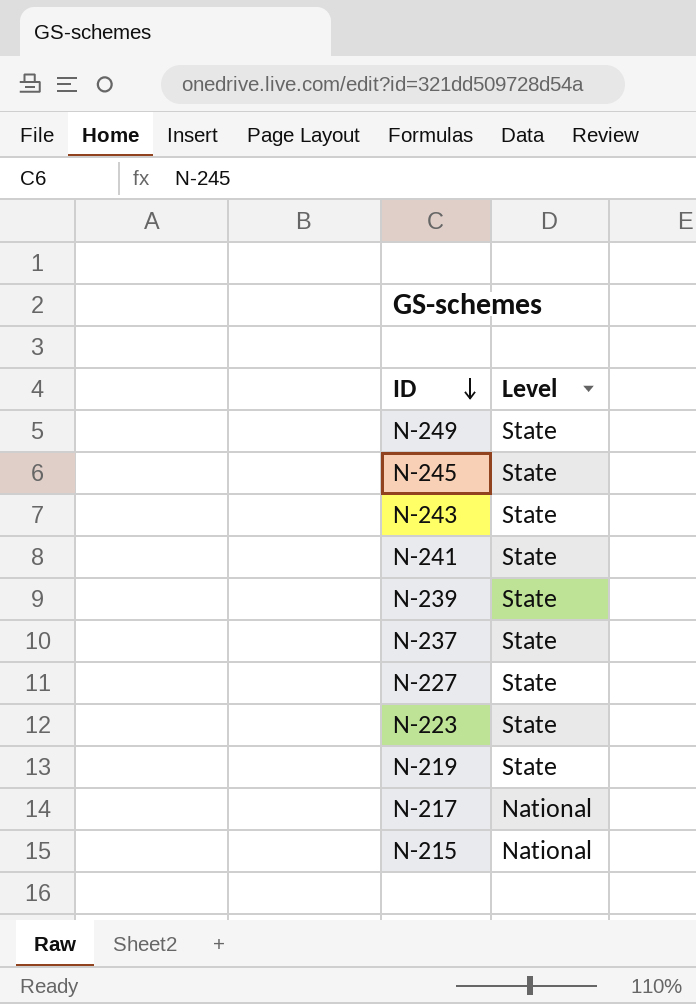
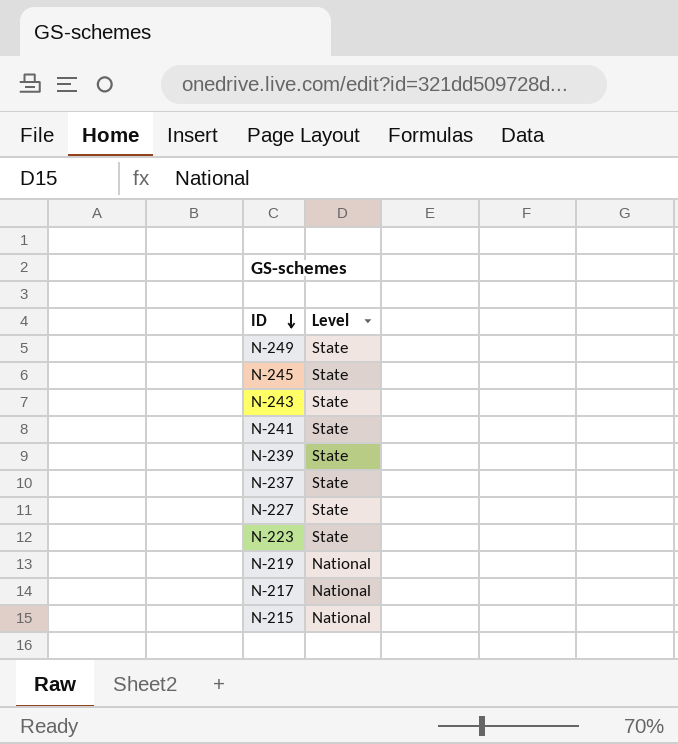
N-219 | Level: State -> National

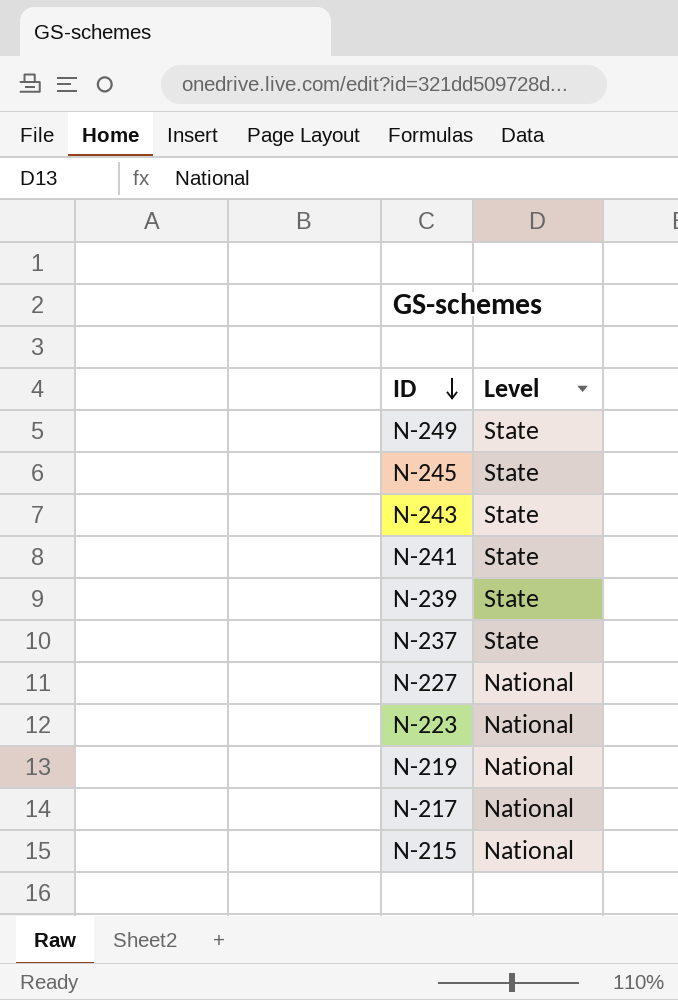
N-227 | Level: State -> National
N-223 | Level: State -> National

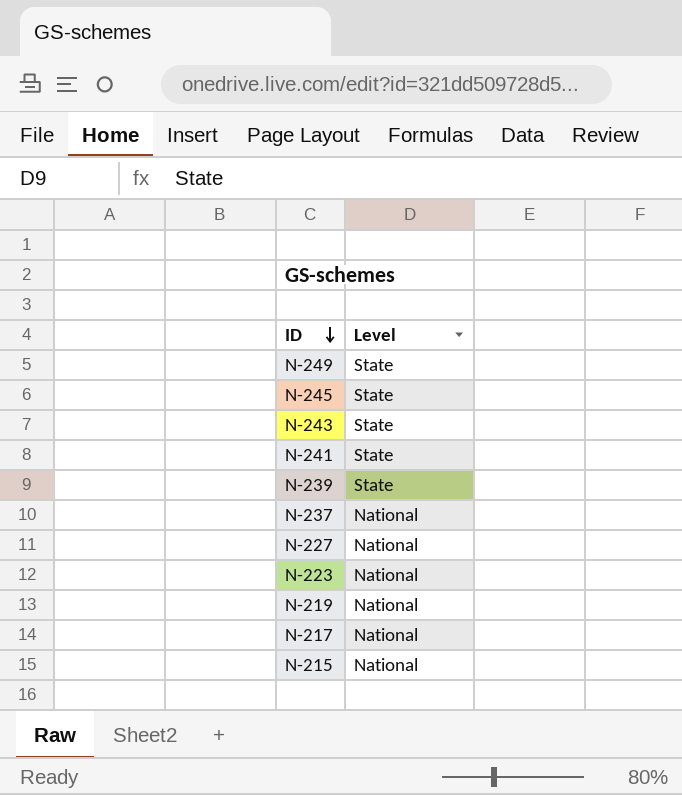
N-237 | Level: State -> National

